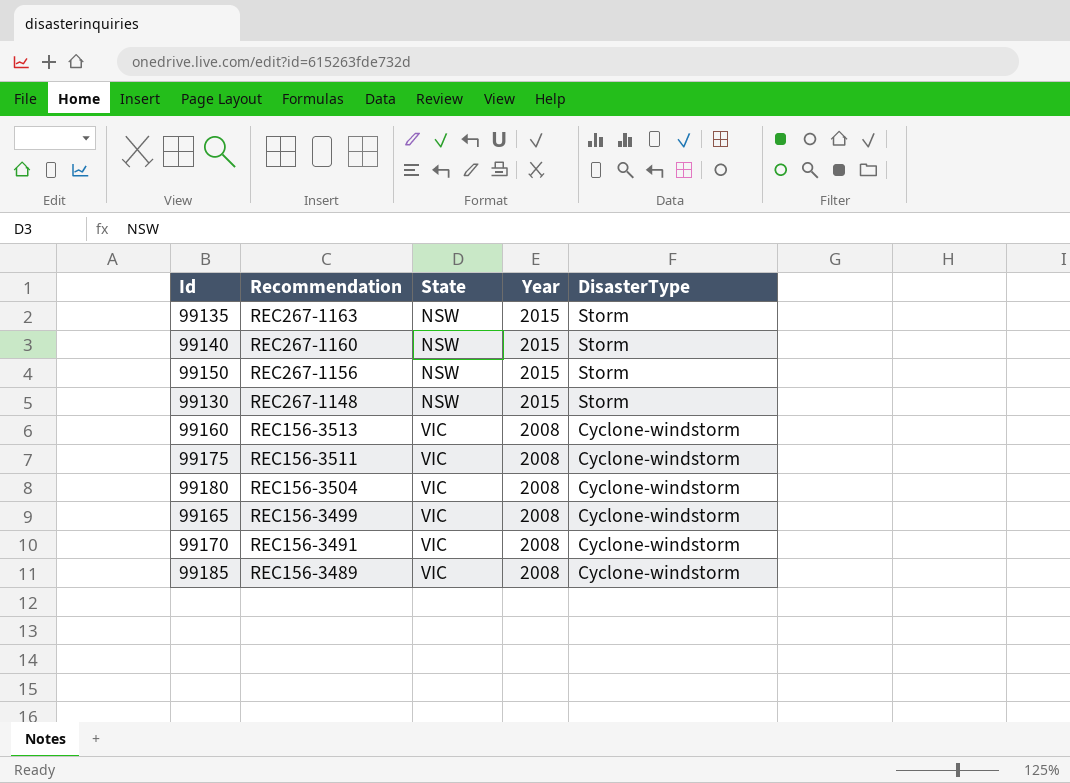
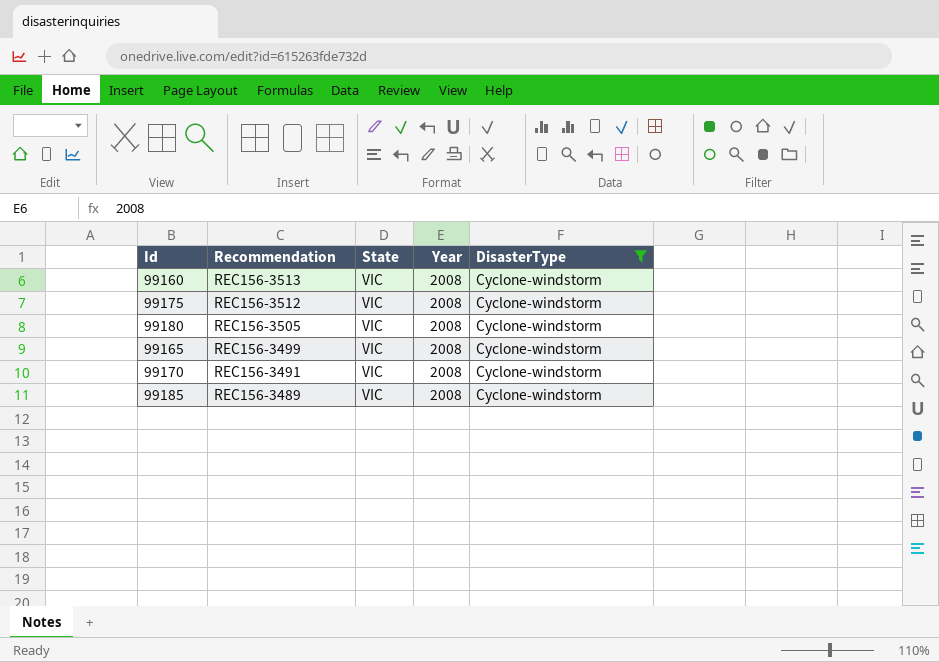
filter: none -> DisasterType = Cyclone-windstorm
99175 | Recommendation: REC156-3511 -> REC156-3512
99180 | Recommendation: REC156-3504 -> REC156-3505

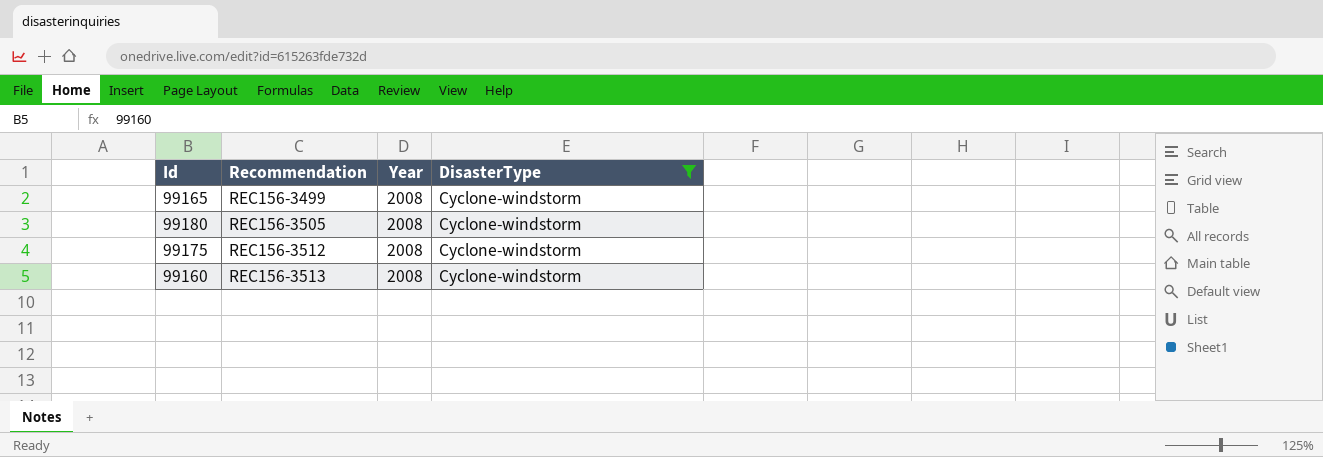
row order: Recommendation descending -> Recommendation ascending
column State | position: 3 -> none
row 99170: REC156-3491 | VIC | 2008 | Cyclone-windstorm -> none
row 99185: REC156-3489 | VIC | 2008 | Cyclone-windstorm -> none

